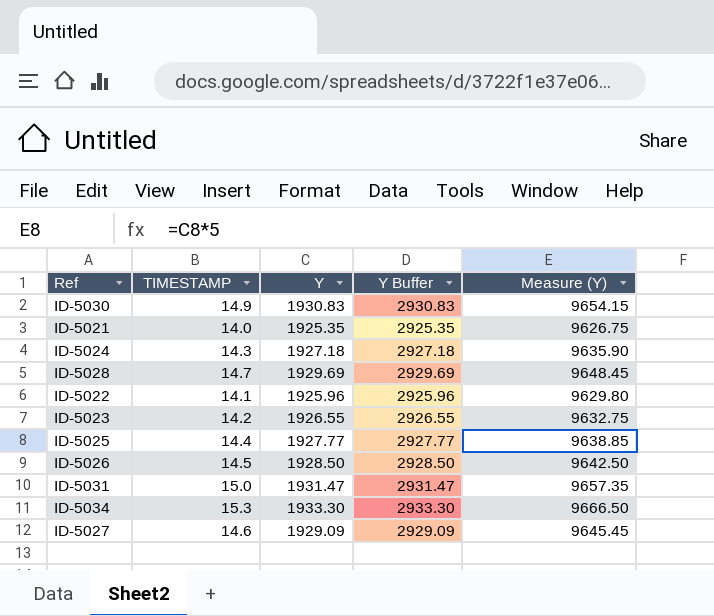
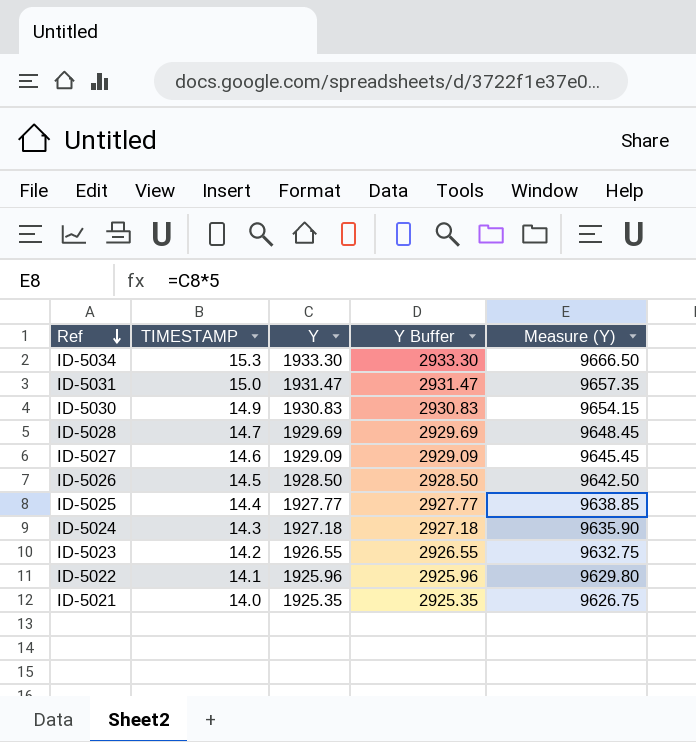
row order: none -> Ref descending

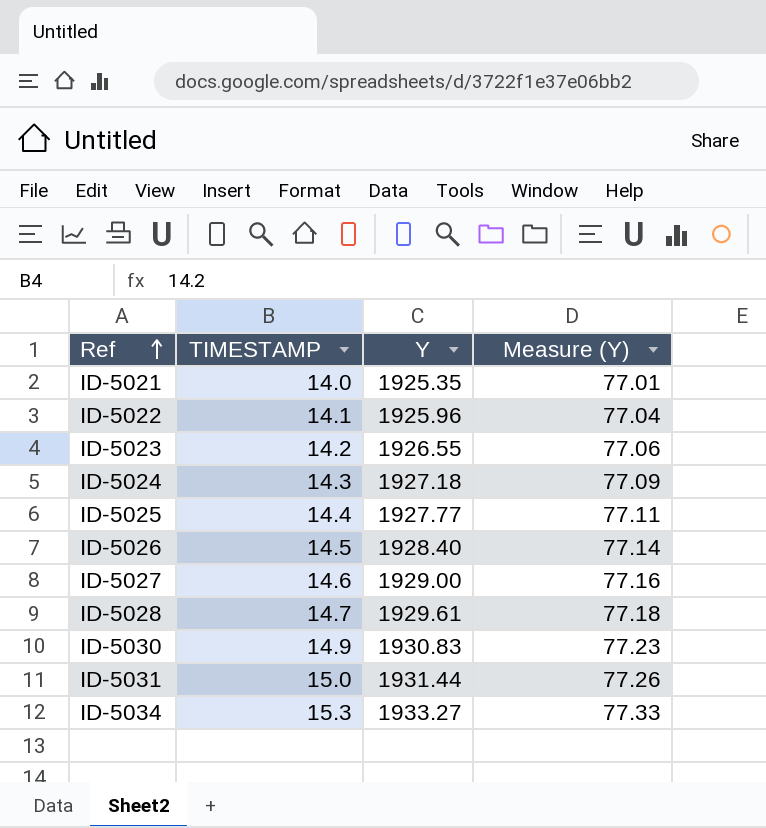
row order: Ref descending -> Ref ascending
column Y Buffer | formula: [Y] + 1000 -> none
column Measure (Y) | formula: [Y] * 5 -> [Y] * 0.04
ID-5026 | Y: 1928.50 -> 1928.40
ID-5027 | Y: 1929.09 -> 1929.00
ID-5028 | Y: 1929.69 -> 1929.61
ID-5031 | Y: 1931.47 -> 1931.44
ID-5034 | Y: 1933.30 -> 1933.27

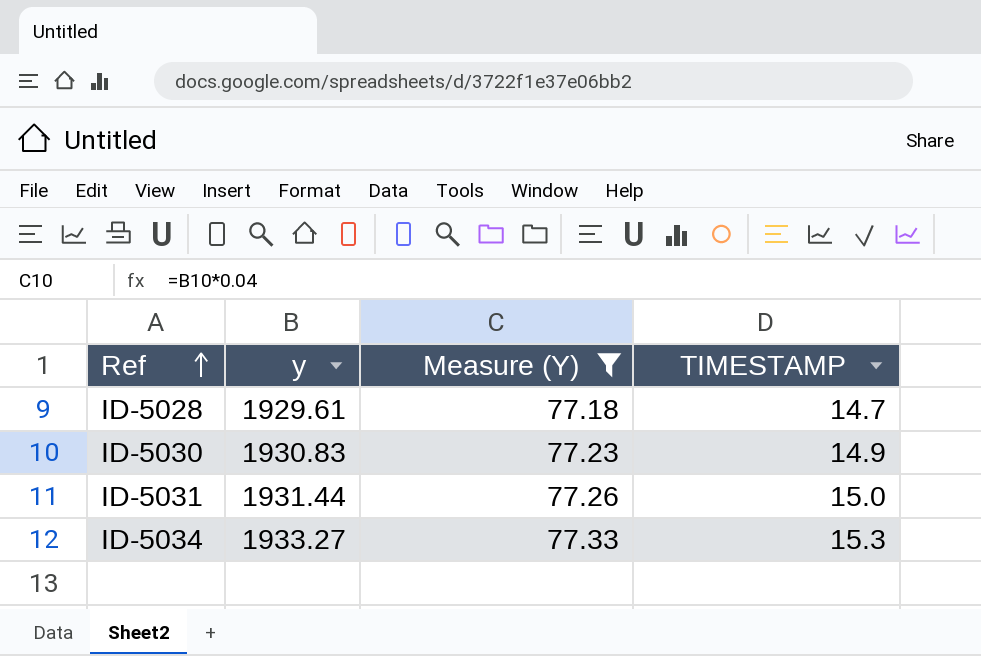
filter: none -> Measure (Y) >= 77.18
column name: Y -> y
column TIMESTAMP | position: 2 -> 4

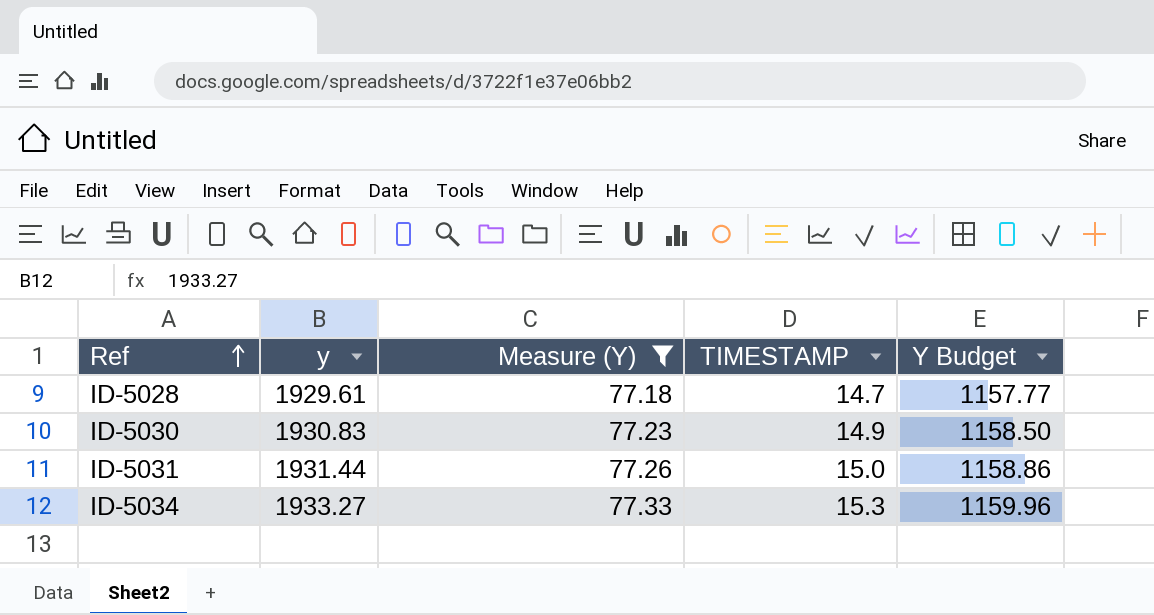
column Y Budget | formula: none -> [y] * 0.6

